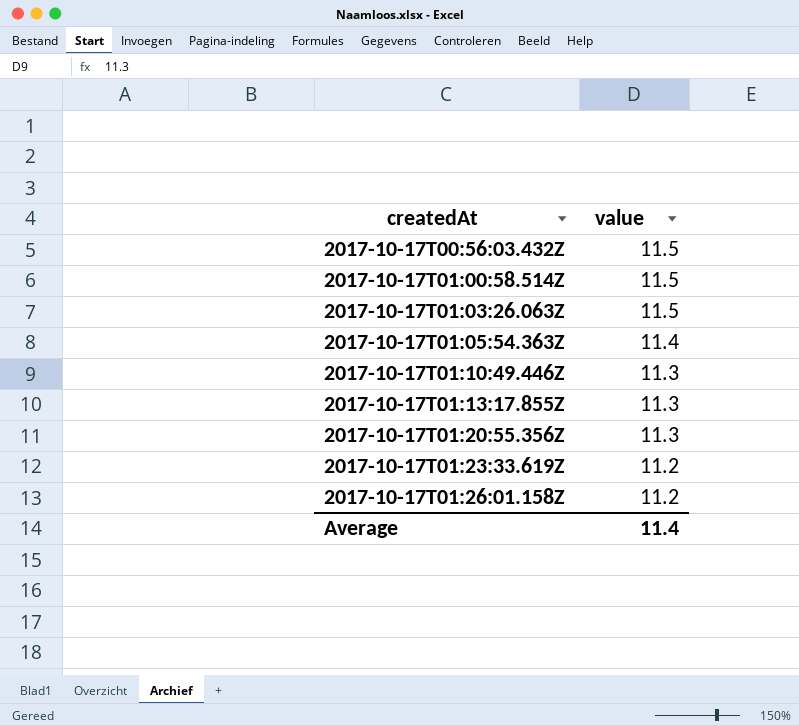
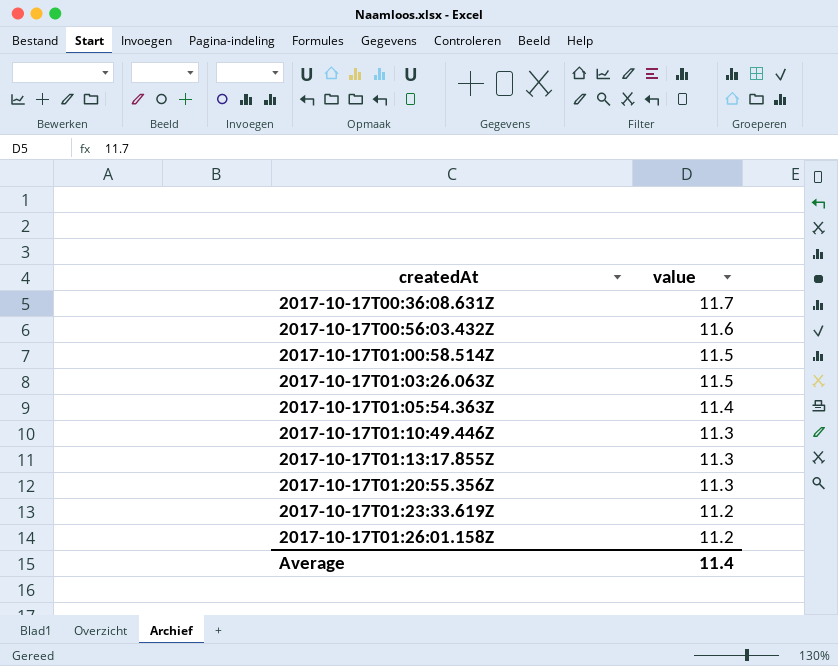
row 2017-10-17T00:36:08.631Z: none -> 11.7
2017-10-17T00:56:03.432Z | value: 11.5 -> 11.6

